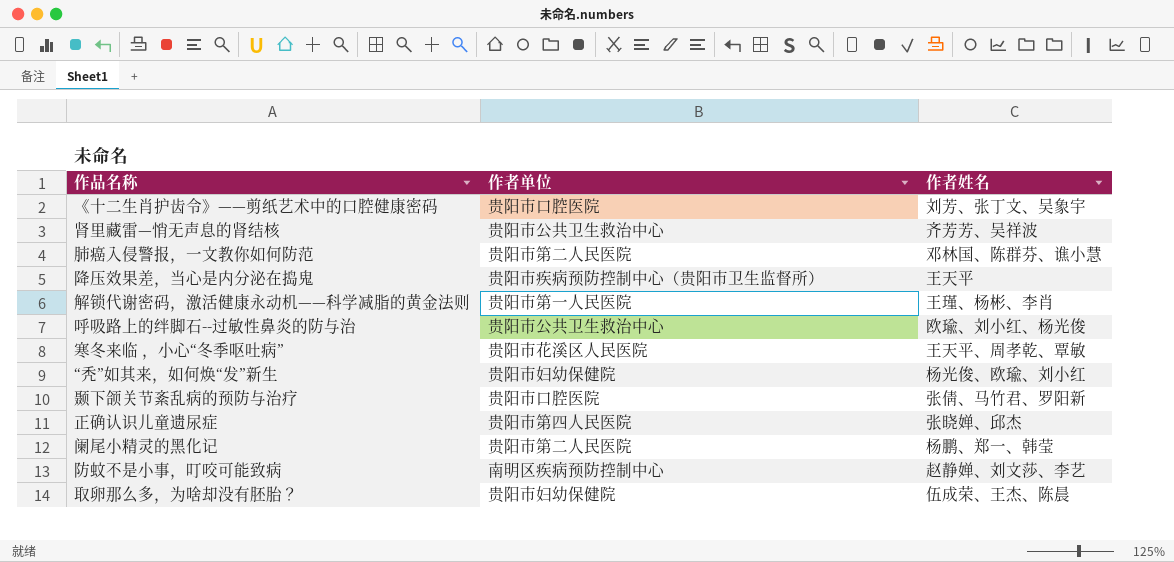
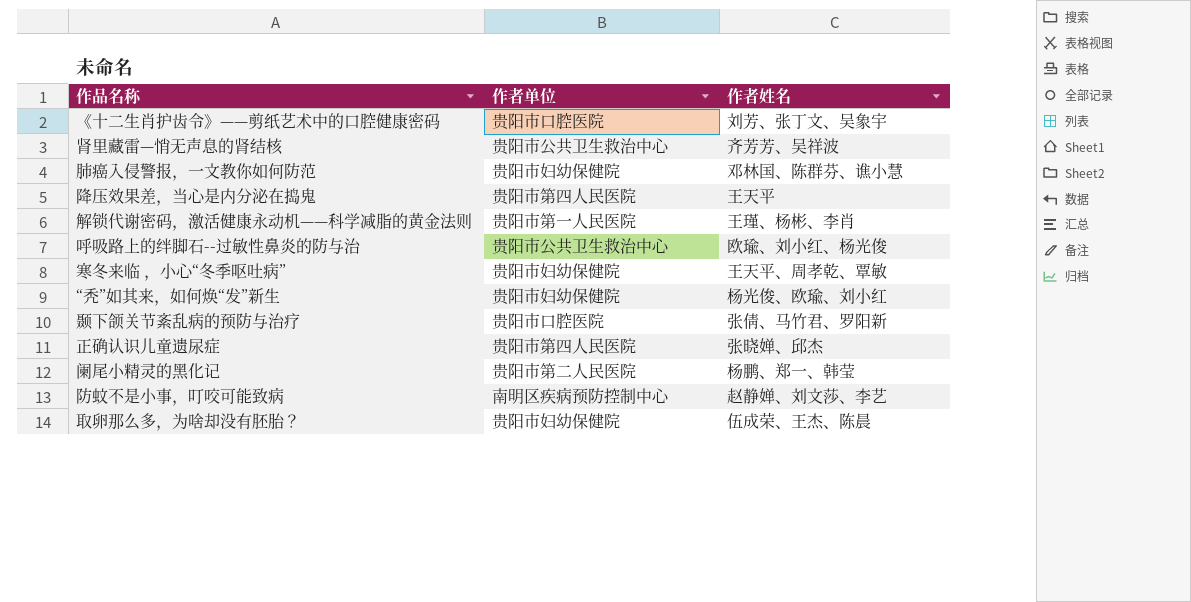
肺癌入侵警报，一文教你如何防范 | 作者单位: 贵阳市第二人民医院 -> 贵阳市妇幼保健院
降压效果差，当心是内分泌在捣鬼 | 作者单位: 贵阳市疾病预防控制中心（贵阳市卫生监督所） -> 贵阳市第四人民医院
寒冬来临 ，小心“冬季呕吐病” | 作者单位: 贵阳市花溪区人民医院 -> 贵阳市妇幼保健院

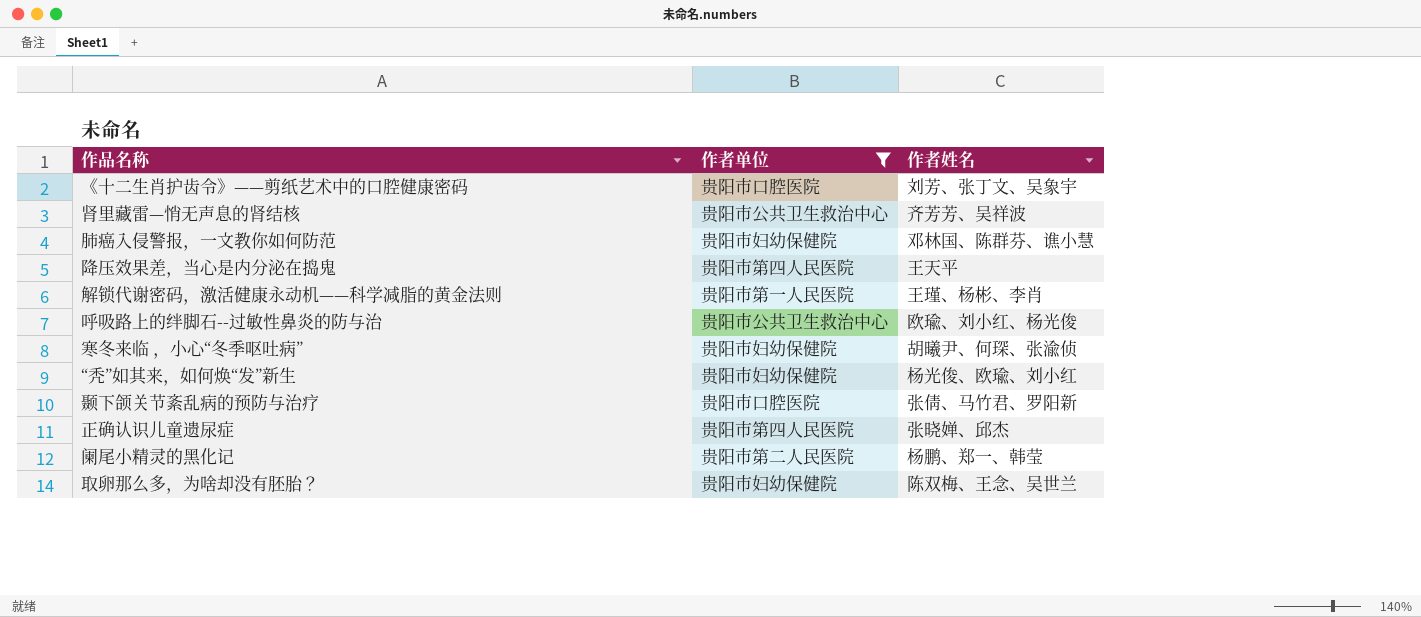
filter: none -> 作者单位 != 南明区疾病预防控制中心
寒冬来临 ，小心“冬季呕吐病” | 作者姓名: 王天平、周孝乾、覃敏 -> 胡曦尹、何琛、张渝侦
取卵那么多，为啥却没有胚胎？ | 作者姓名: 伍成荣、王杰、陈晨 -> 陈双梅、王念、吴世兰

